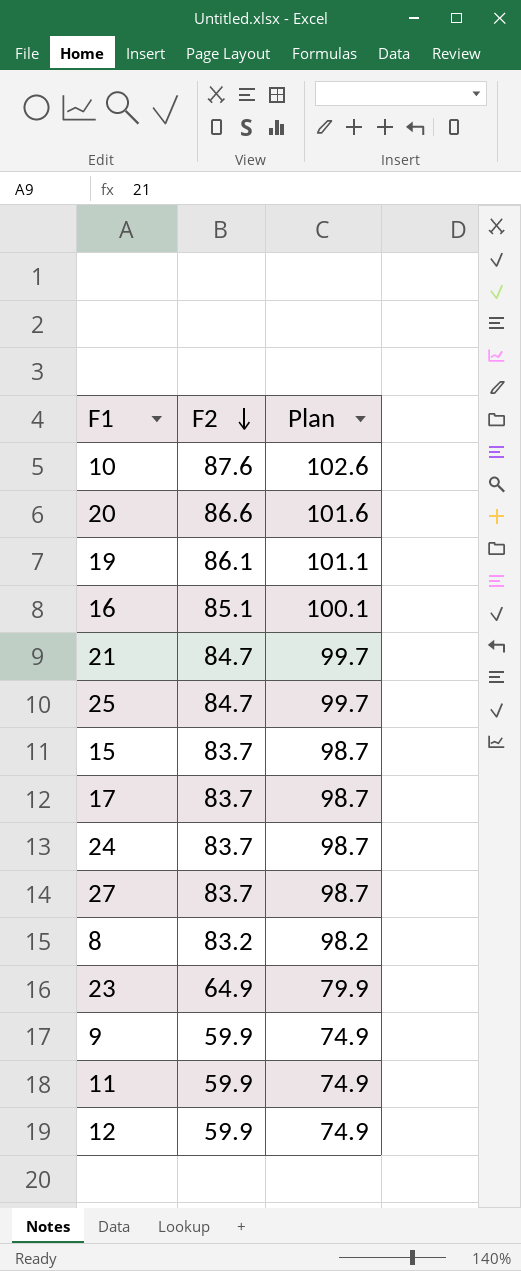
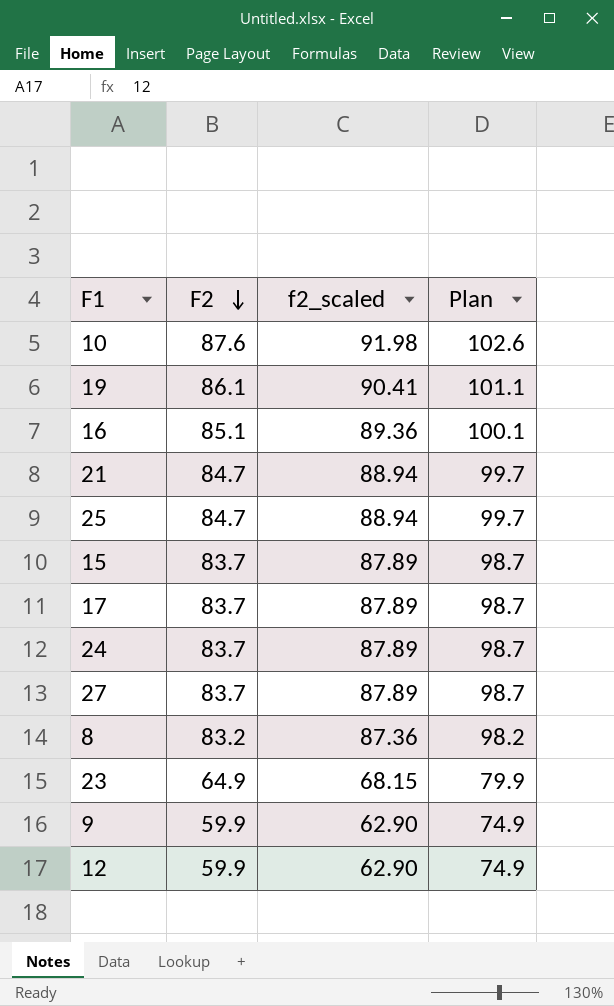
column f2_scaled | formula: none -> [F2] * 1.05
row 20: 86.6 | 101.6 -> none
row 11: 59.9 | 74.9 -> none

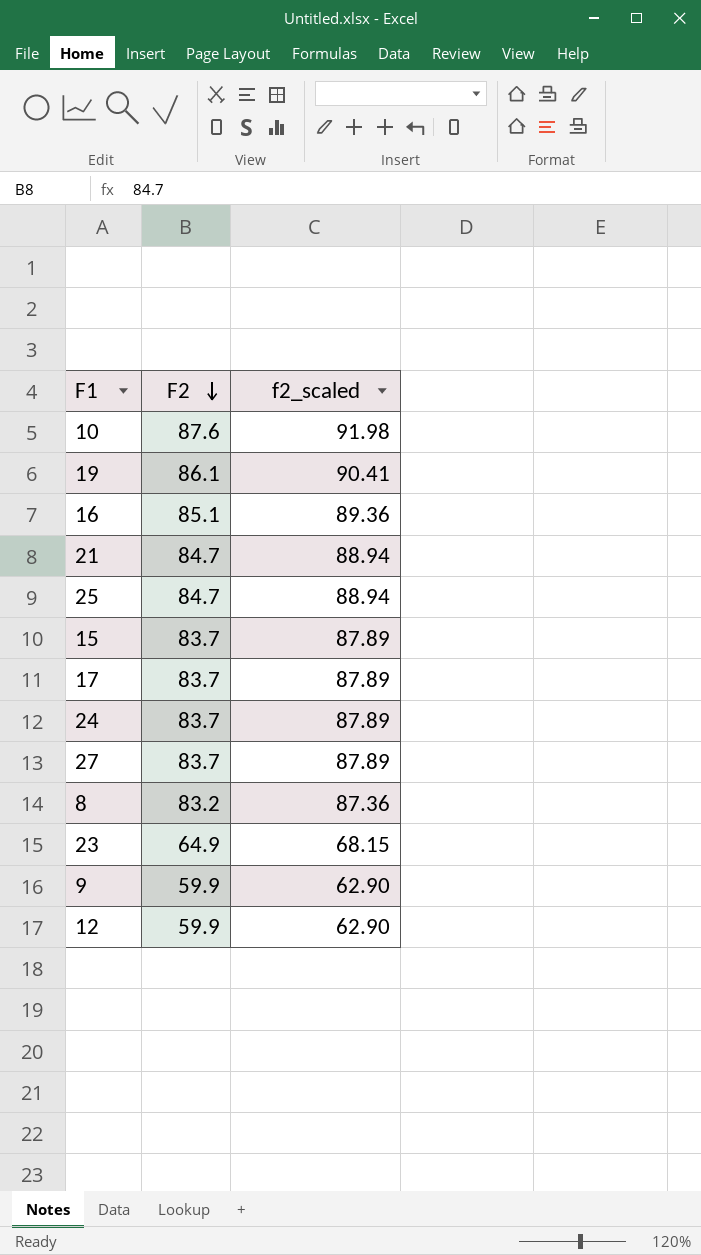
column Plan | formula: [F2] + 15 -> none

